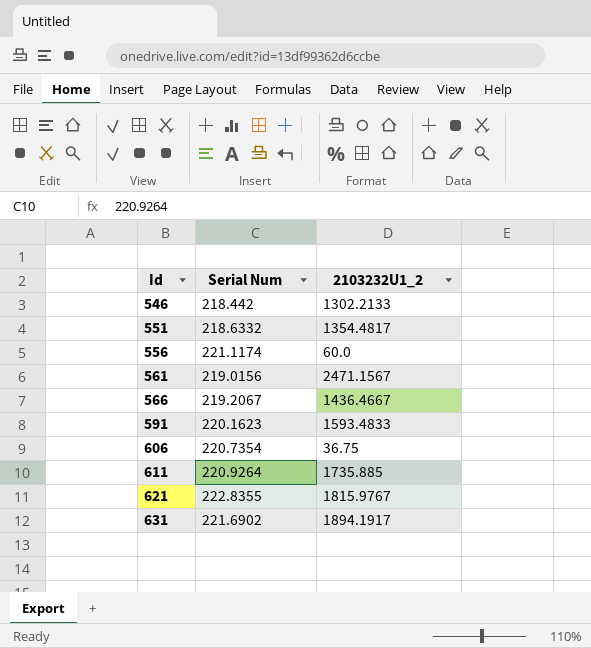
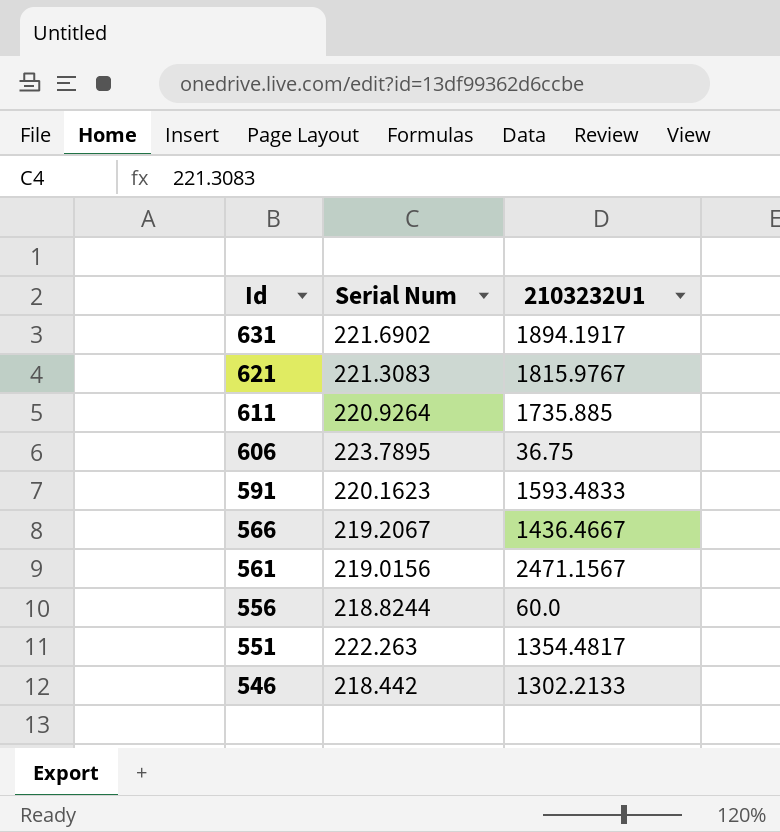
row order: Id ascending -> Id descending
column name: 2103232U1_2 -> 2103232U1
621 | Serial Num: 222.8355 -> 221.3083
606 | Serial Num: 220.7354 -> 223.7895
556 | Serial Num: 221.1174 -> 218.8244
551 | Serial Num: 218.6332 -> 222.263

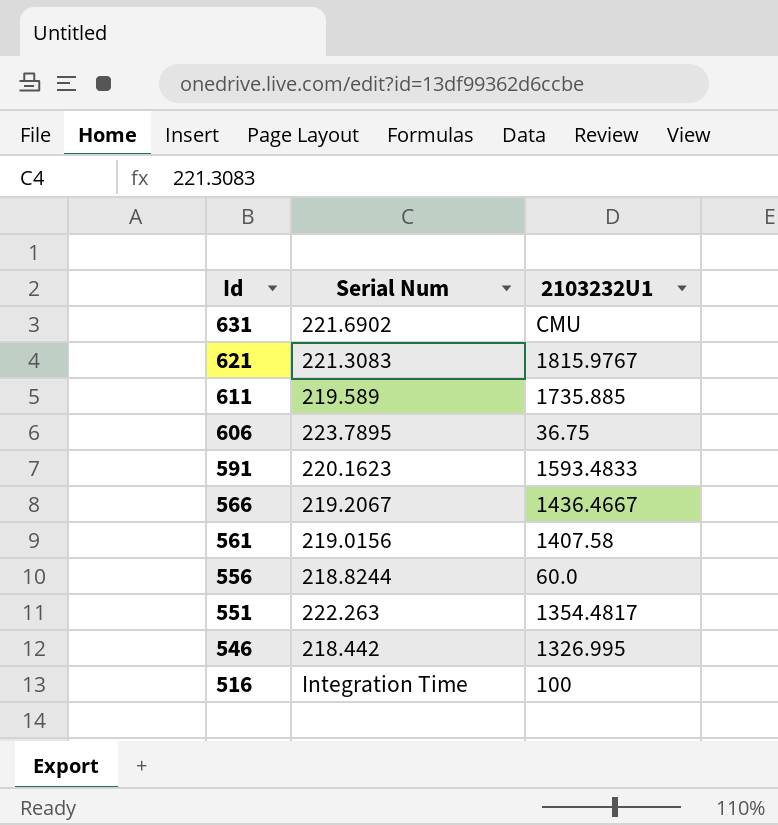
631 | 2103232U1: 1894.1917 -> CMU
611 | Serial Num: 220.9264 -> 219.589
561 | 2103232U1: 2471.1567 -> 1407.58
546 | 2103232U1: 1302.2133 -> 1326.995
row 516: none -> Integration Time | 100

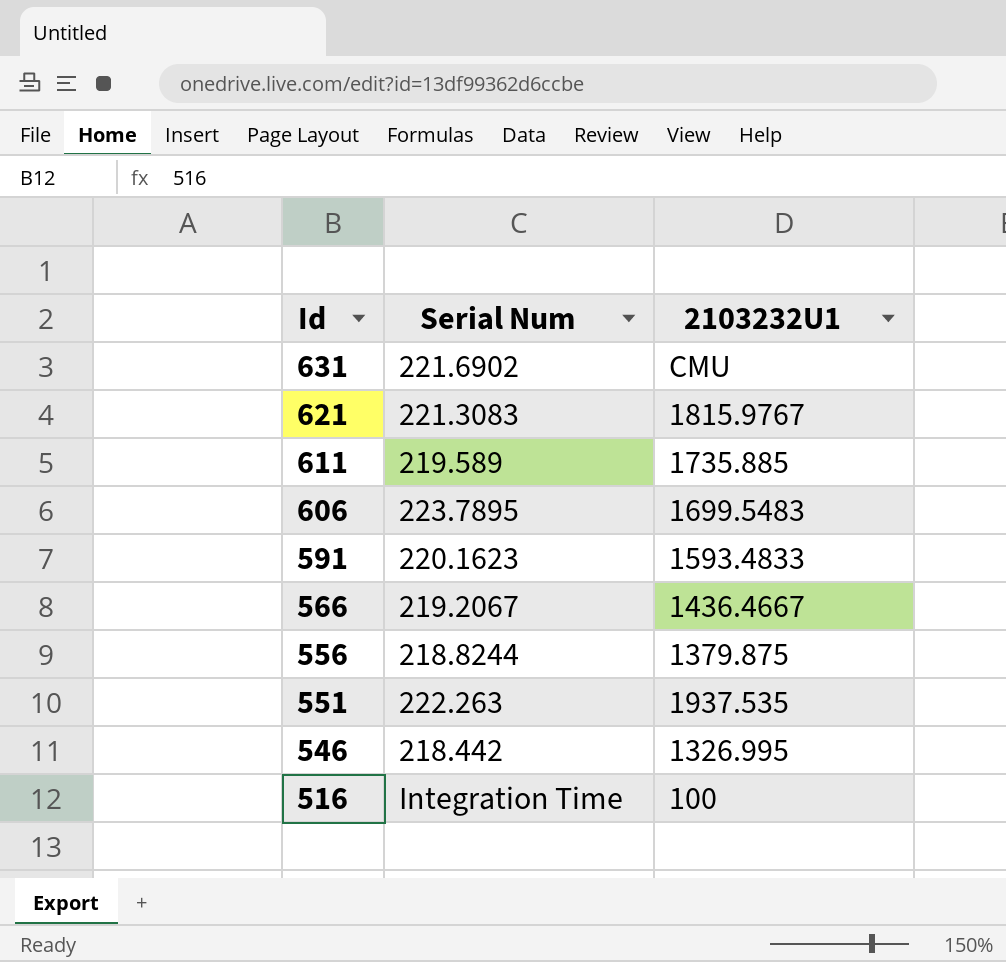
row 561: 219.0156 | 1407.58 -> none
606 | 2103232U1: 36.75 -> 1699.5483
556 | 2103232U1: 60.0 -> 1379.875
551 | 2103232U1: 1354.4817 -> 1937.535

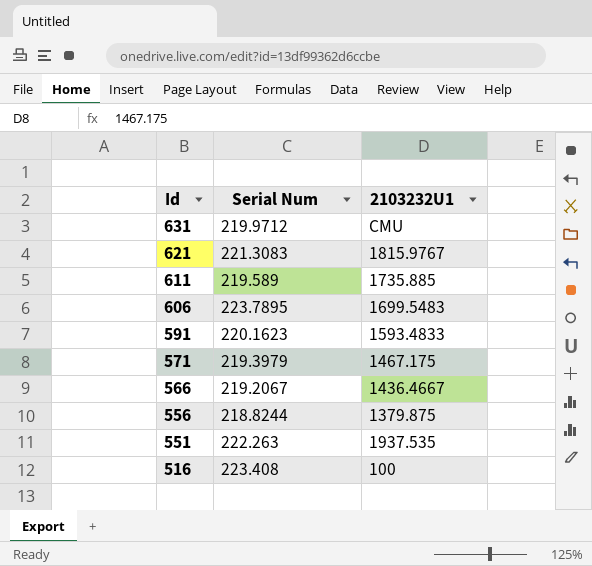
row 546: 218.442 | 1326.995 -> none
631 | Serial Num: 221.6902 -> 219.9712
row 571: none -> 219.3979 | 1467.175
516 | Serial Num: Integration Time -> 223.408

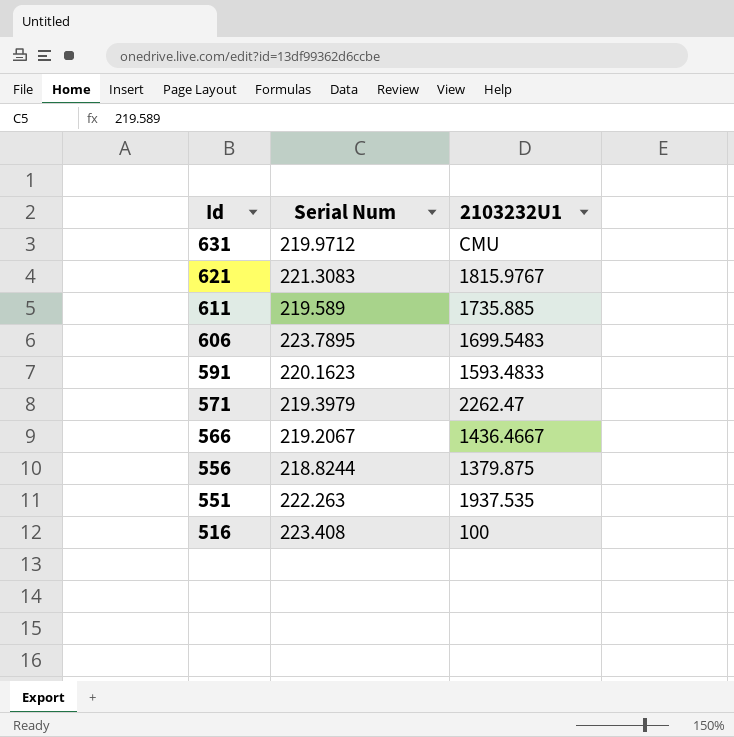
571 | 2103232U1: 1467.175 -> 2262.47

